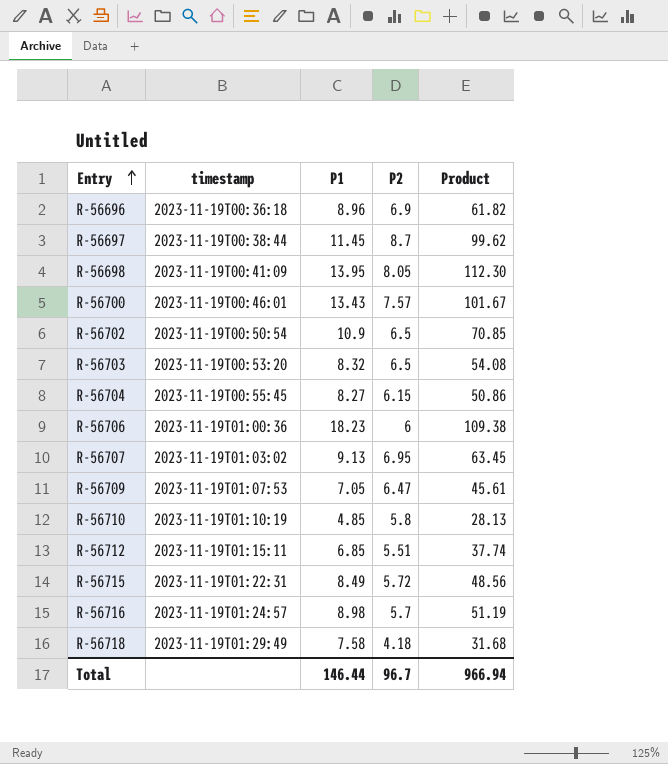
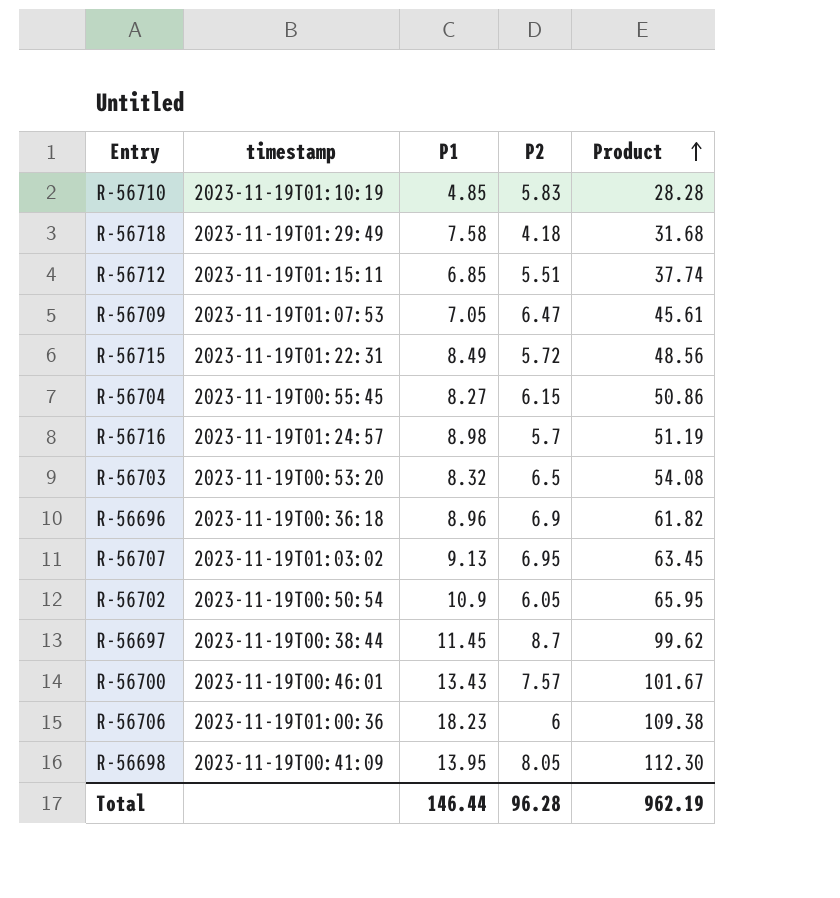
row order: Entry ascending -> Product ascending
R-56710 | P2: 5.8 -> 5.83
R-56710 | Product: 28.13 -> 28.28
R-56702 | P2: 6.5 -> 6.05
R-56702 | Product: 70.85 -> 65.95
Total | P2: 96.7 -> 96.28
Total | Product: 966.94 -> 962.19

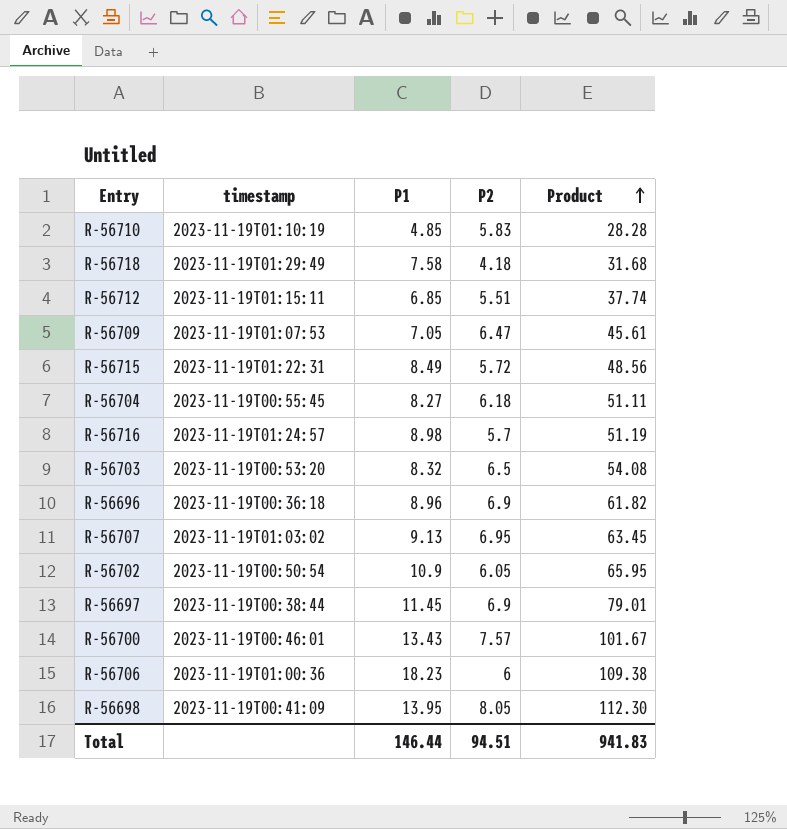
R-56704 | P2: 6.15 -> 6.18
R-56704 | Product: 50.86 -> 51.11
R-56697 | P2: 8.7 -> 6.9
R-56697 | Product: 99.62 -> 79.01
Total | P2: 96.28 -> 94.51
Total | Product: 962.19 -> 941.83

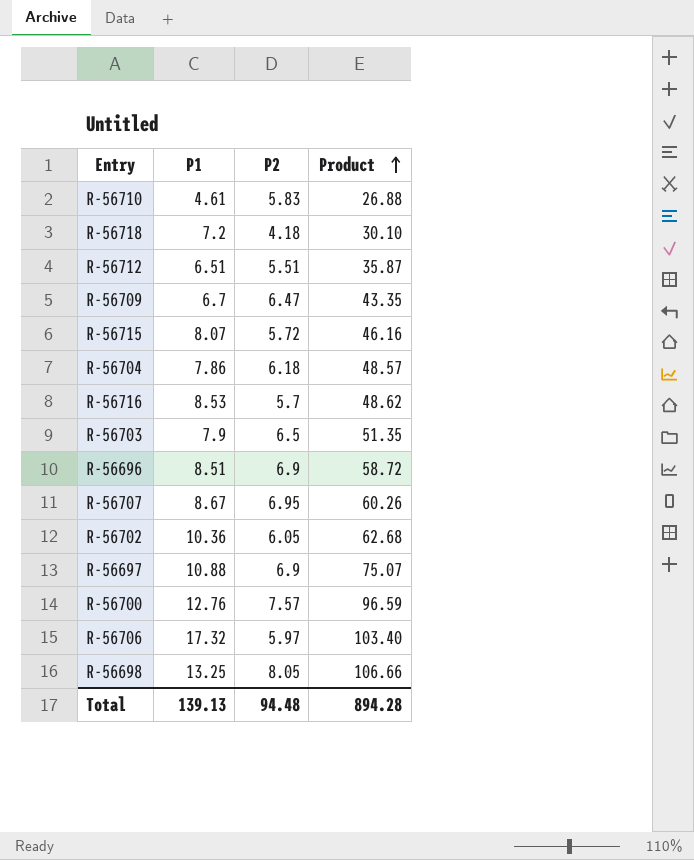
column timestamp | position: 2 -> none
R-56710 | P1: 4.85 -> 4.61
R-56710 | Product: 28.28 -> 26.88
R-56718 | P1: 7.58 -> 7.2
R-56718 | Product: 31.68 -> 30.10
R-56712 | P1: 6.85 -> 6.51
R-56712 | Product: 37.74 -> 35.87
R-56709 | P1: 7.05 -> 6.7
R-56709 | Product: 45.61 -> 43.35
R-56715 | P1: 8.49 -> 8.07
R-56715 | Product: 48.56 -> 46.16
R-56704 | P1: 8.27 -> 7.86
R-56704 | Product: 51.11 -> 48.57
R-56716 | P1: 8.98 -> 8.53
R-56716 | Product: 51.19 -> 48.62
R-56703 | P1: 8.32 -> 7.9
R-56703 | Product: 54.08 -> 51.35
R-56696 | P1: 8.96 -> 8.51
R-56696 | Product: 61.82 -> 58.72
R-56707 | P1: 9.13 -> 8.67
R-56707 | Product: 63.45 -> 60.26
R-56702 | P1: 10.9 -> 10.36
R-56702 | Product: 65.95 -> 62.68
R-56697 | P1: 11.45 -> 10.88
R-56697 | Product: 79.01 -> 75.07
R-56700 | P1: 13.43 -> 12.76
R-56700 | Product: 101.67 -> 96.59
R-56706 | P1: 18.23 -> 17.32
R-56706 | P2: 6 -> 5.97
R-56706 | Product: 109.38 -> 103.40
R-56698 | P1: 13.95 -> 13.25
R-56698 | Product: 112.30 -> 106.66
Total | P1: 146.44 -> 139.13
Total | P2: 94.51 -> 94.48
Total | Product: 941.83 -> 894.28

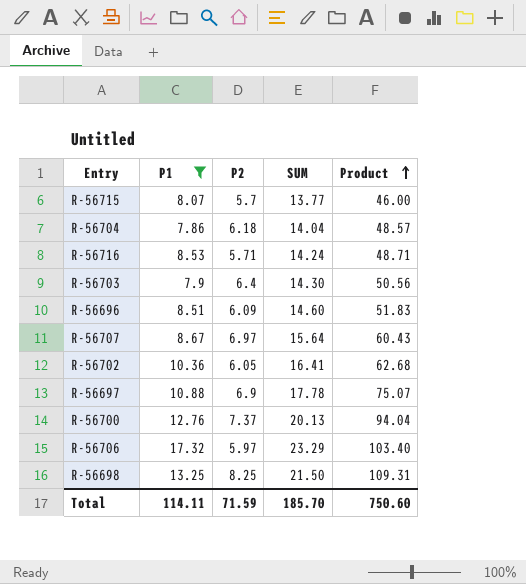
filter: none -> P1 >= 7.86
column SUM | formula: none -> [P1] + [P2]
R-56715 | P2: 5.72 -> 5.7
R-56715 | Product: 46.16 -> 46.00
R-56716 | P2: 5.7 -> 5.71
R-56716 | Product: 48.62 -> 48.71
R-56703 | P2: 6.5 -> 6.4
R-56703 | Product: 51.35 -> 50.56
R-56696 | P2: 6.9 -> 6.09
R-56696 | Product: 58.72 -> 51.83
R-56707 | P2: 6.95 -> 6.97
R-56707 | Product: 60.26 -> 60.43
R-56700 | P2: 7.57 -> 7.37
R-56700 | Product: 96.59 -> 94.04
R-56698 | P2: 8.05 -> 8.25
R-56698 | Product: 106.66 -> 109.31
Total | P1: 139.13 -> 114.11
Total | P2: 94.48 -> 71.59
Total | Product: 894.28 -> 750.60

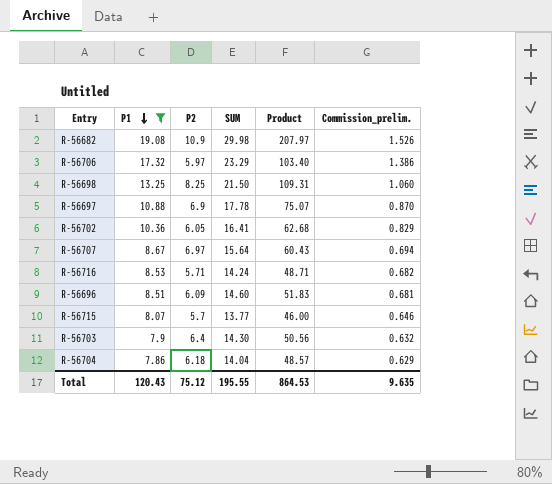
row order: Product ascending -> P1 descending
column Commission_prelim. | formula: none -> [P1] * 0.08
row R-56700: 12.76 | 7.37 | 20.13 | 94.04 -> none
row R-56682: none -> 19.08 | 10.9 | 29.98 | 207.97 | 1.526
Total | P1: 114.11 -> 120.43
Total | P2: 71.59 -> 75.12
Total | SUM: 185.70 -> 195.55
Total | Product: 750.60 -> 864.53

